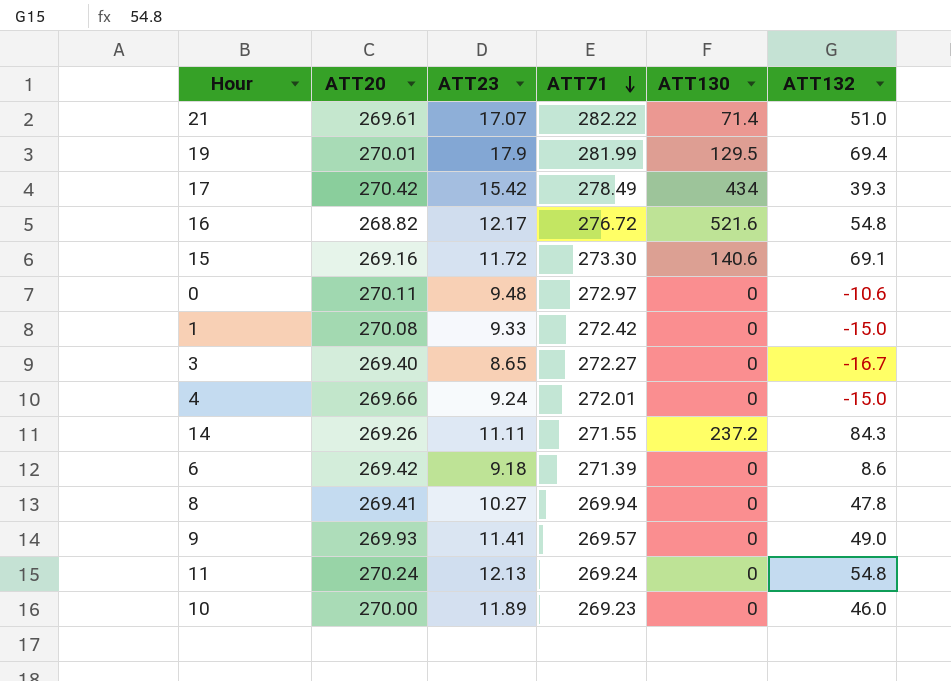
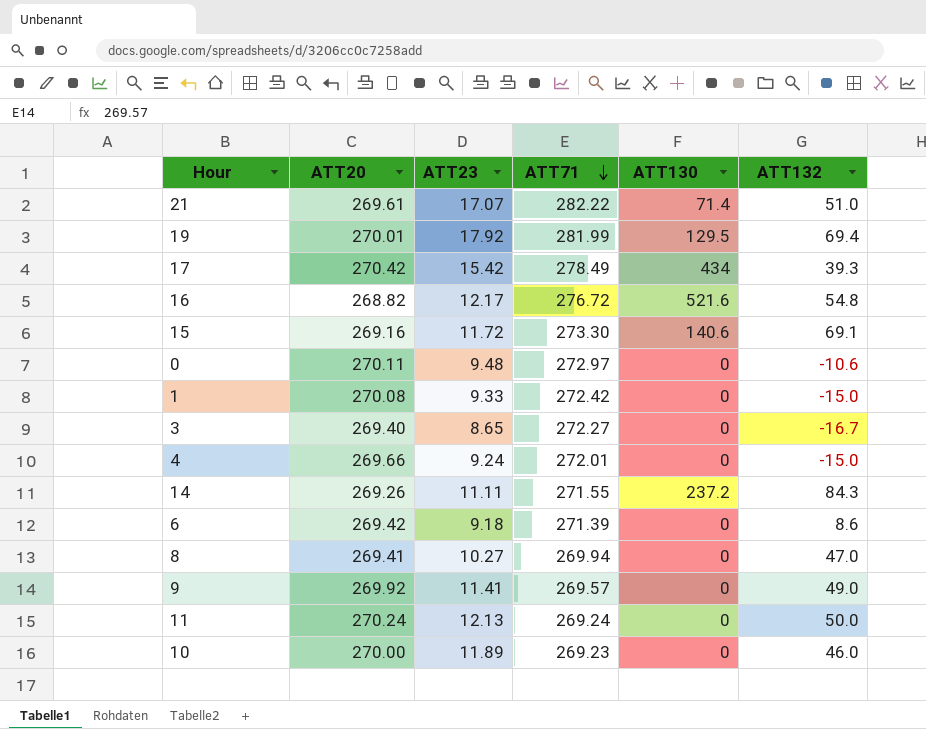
19 | ATT23: 17.9 -> 17.92
8 | ATT132: 47.8 -> 47.0
9 | ATT20: 269.93 -> 269.92
11 | ATT132: 54.8 -> 50.0

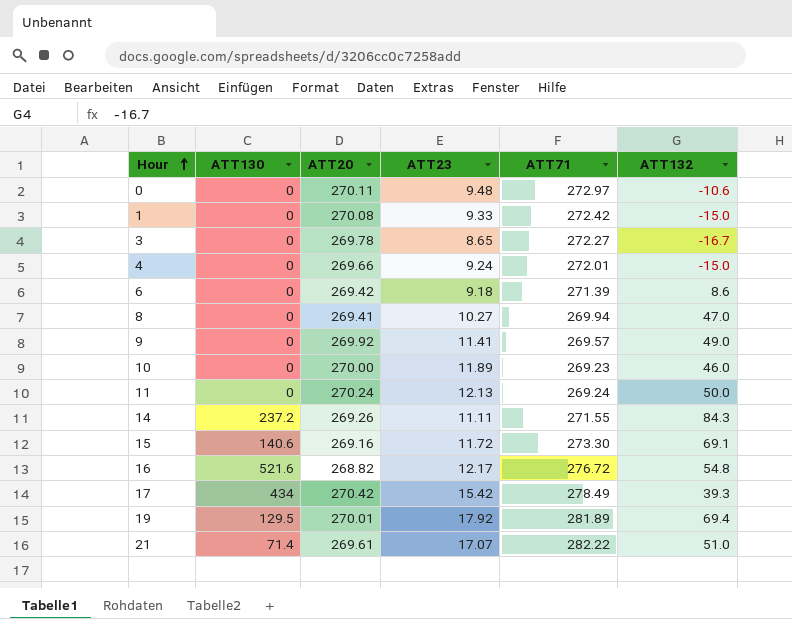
row order: ATT71 descending -> Hour ascending
column ATT130 | position: 5 -> 2
3 | ATT20: 269.40 -> 269.78
19 | ATT71: 281.99 -> 281.89

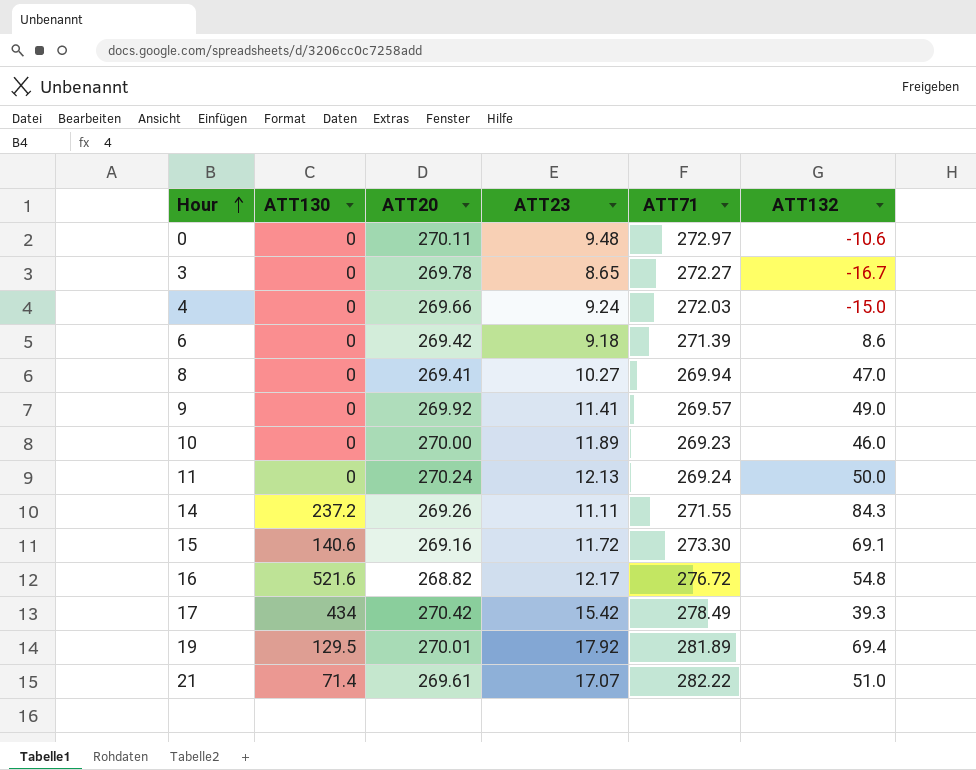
row 1: 0 | 270.08 | 9.33 | 272.42 | -15.0 -> none
4 | ATT71: 272.01 -> 272.03

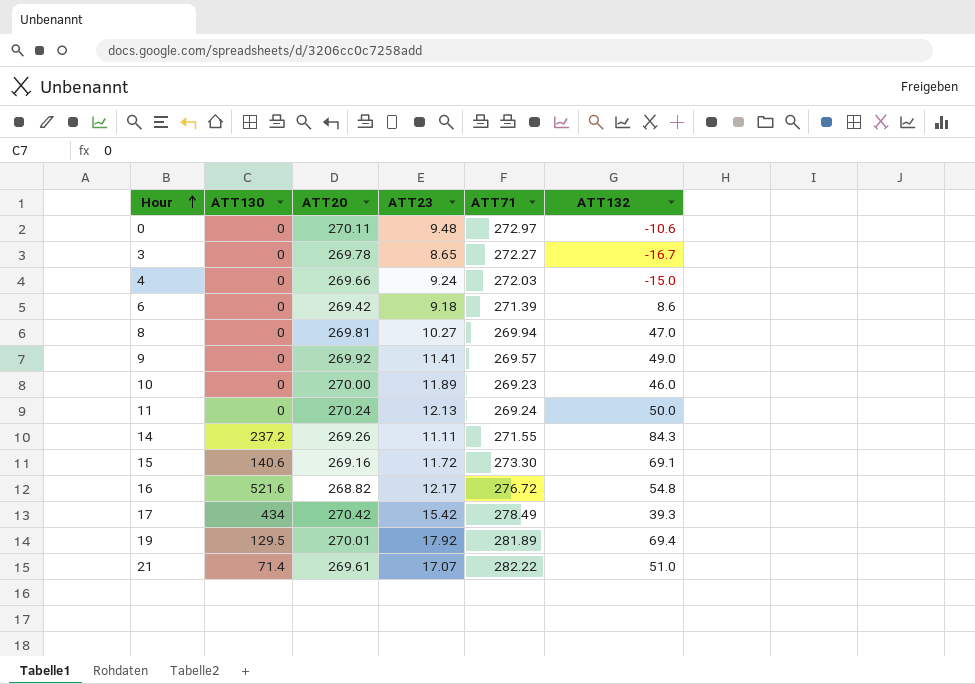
8 | ATT20: 269.41 -> 269.81

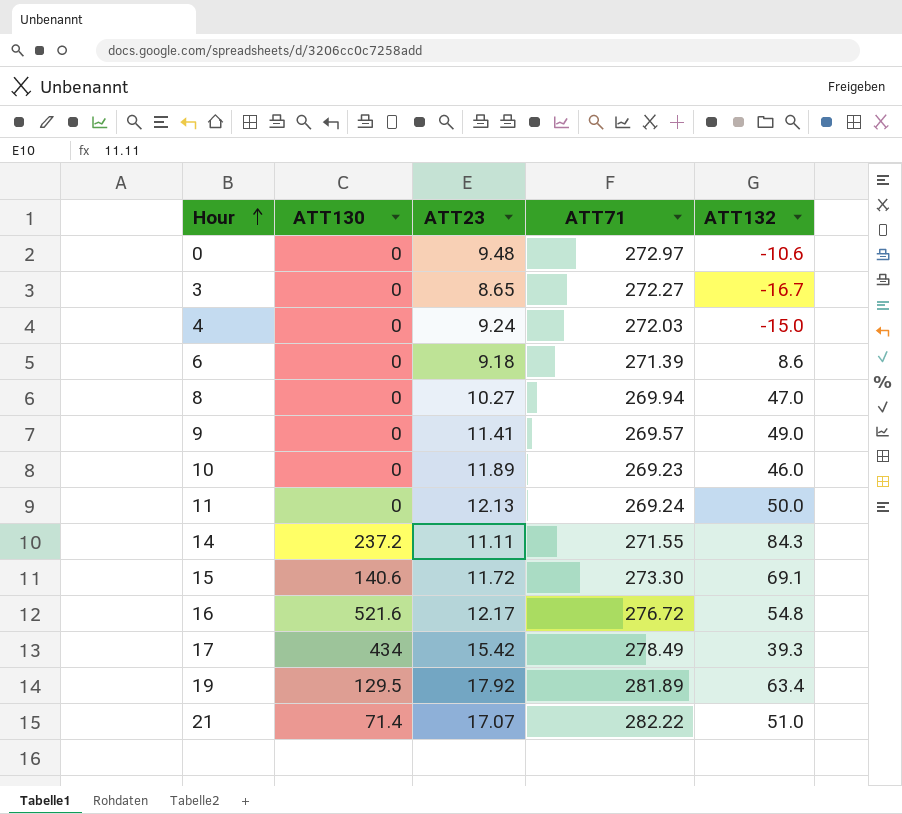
column ATT20 | position: 3 -> none
19 | ATT132: 69.4 -> 63.4

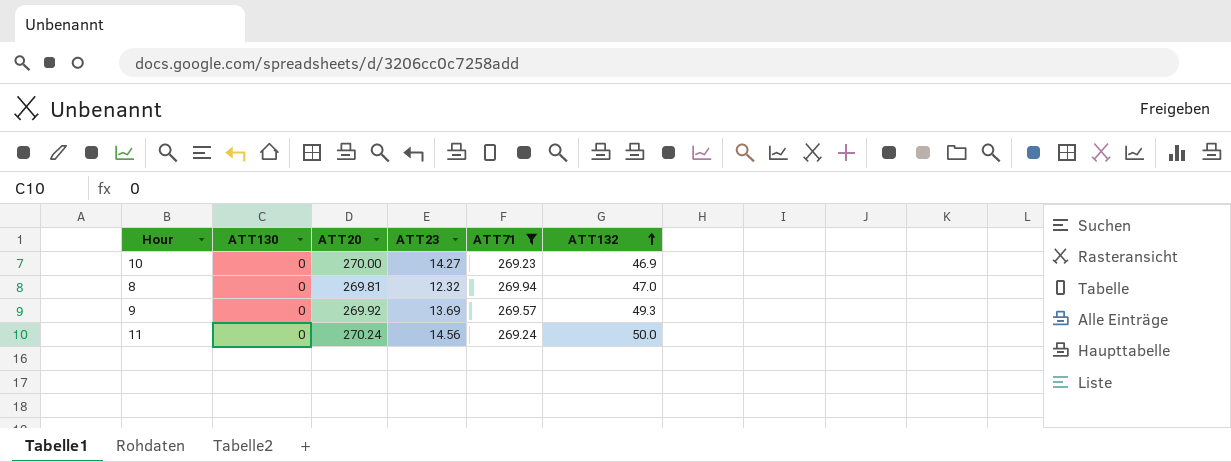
filter: none -> ATT71 <= 269.94
row order: Hour ascending -> ATT132 ascending
column ATT20 | position: none -> 3
10 | ATT23: 11.89 -> 14.27
10 | ATT132: 46.0 -> 46.9
8 | ATT23: 10.27 -> 12.32
9 | ATT23: 11.41 -> 13.69
9 | ATT132: 49.0 -> 49.3
11 | ATT23: 12.13 -> 14.56

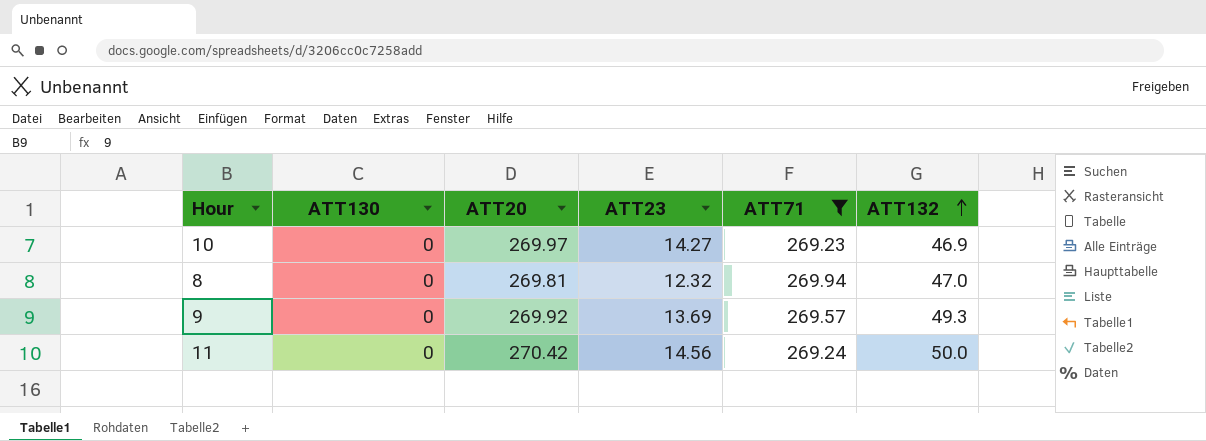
10 | ATT20: 270.00 -> 269.97
11 | ATT20: 270.24 -> 270.42

